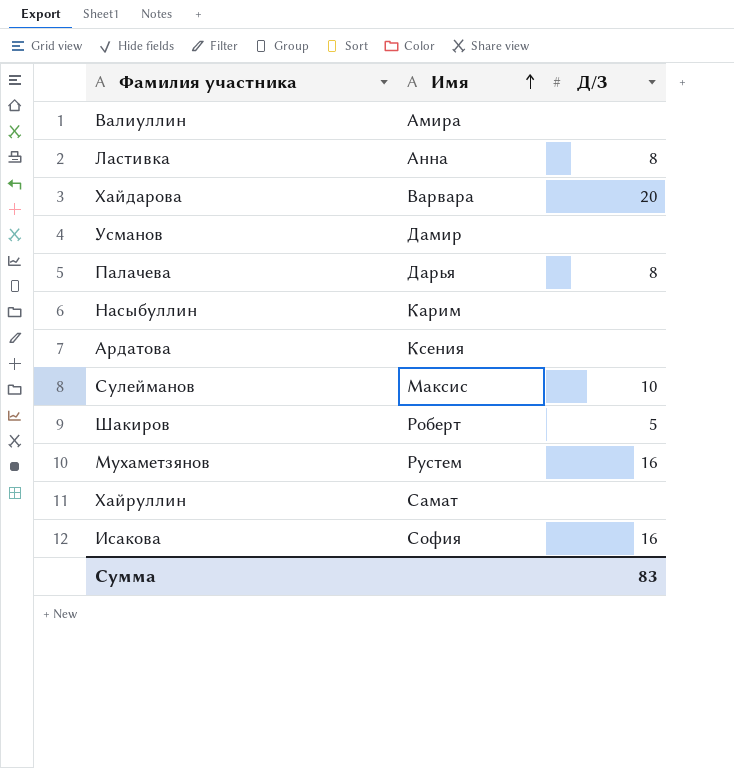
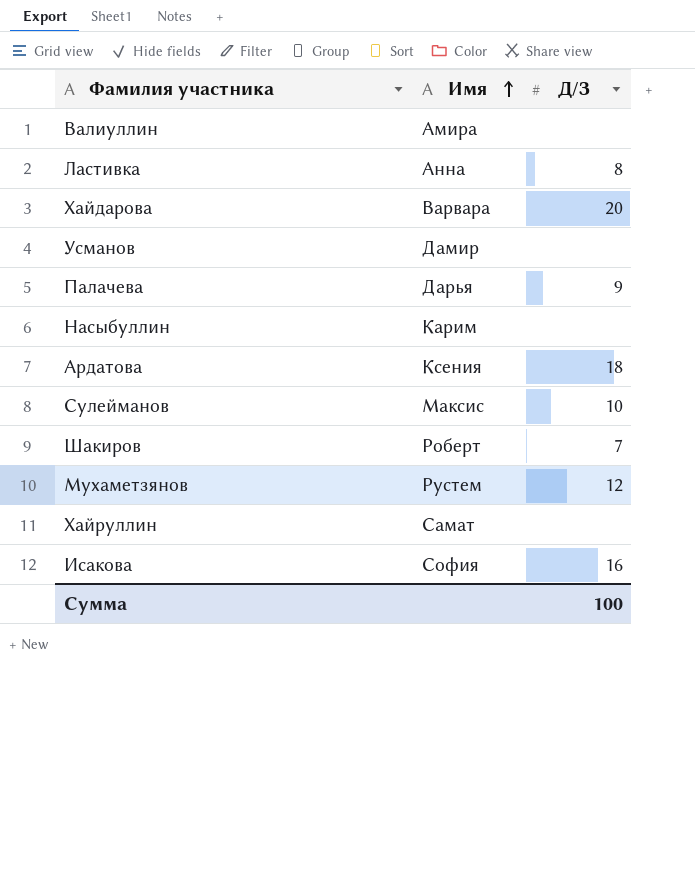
Палачева | Д/З: 8 -> 9
Ардатова | Д/З: none -> 18
Шакиров | Д/З: 5 -> 7
Мухаметзянов | Д/З: 16 -> 12
Сумма | Д/З: 83 -> 100

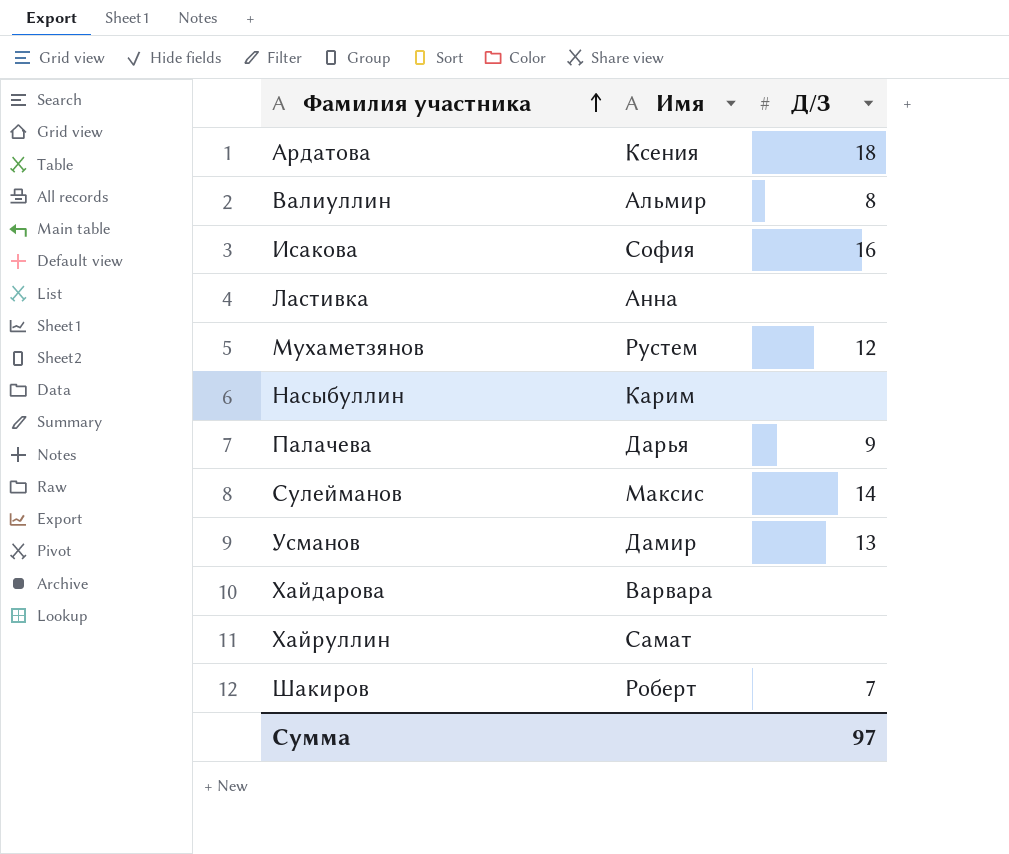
row order: Имя ascending -> Фамилия участника ascending
Валиуллин | Имя: Амира -> Альмир
Валиуллин | Д/З: none -> 8
Ластивка | Д/З: 8 -> none
Сулейманов | Д/З: 10 -> 14
Усманов | Д/З: none -> 13
Хайдарова | Д/З: 20 -> none
Сумма | Д/З: 100 -> 97

